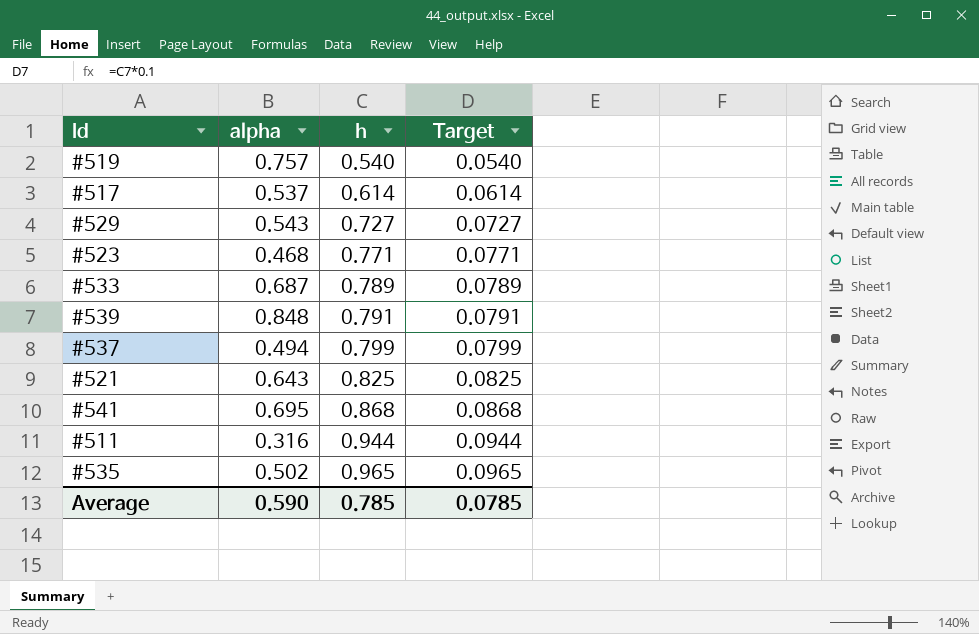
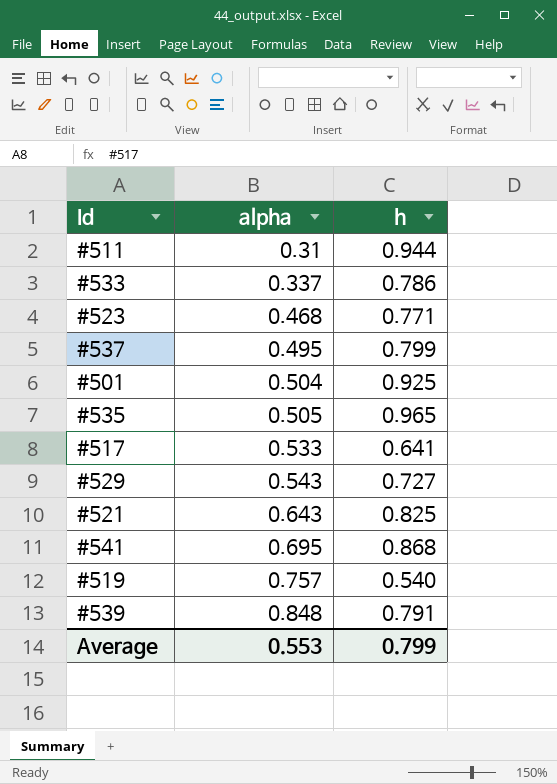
row order: h ascending -> alpha ascending
column Target | formula: [h] * 0.1 -> none
#511 | alpha: 0.316 -> 0.31
#533 | alpha: 0.687 -> 0.337
#533 | h: 0.789 -> 0.786
#537 | alpha: 0.494 -> 0.495
row #501: none -> 0.504 | 0.925
#535 | alpha: 0.502 -> 0.505
#517 | alpha: 0.537 -> 0.533
#517 | h: 0.614 -> 0.641
Average | alpha: 0.590 -> 0.553
Average | h: 0.785 -> 0.799

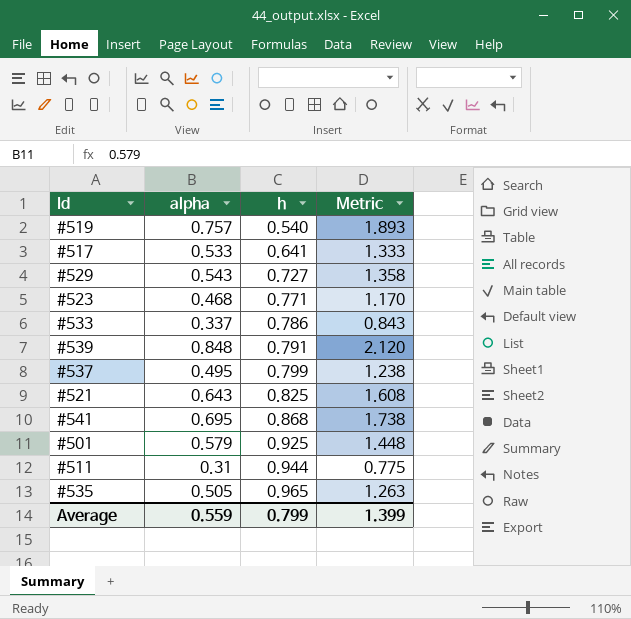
row order: alpha ascending -> h ascending
column Metric | formula: none -> [alpha] * 2.5
#501 | alpha: 0.504 -> 0.579
Average | alpha: 0.553 -> 0.559

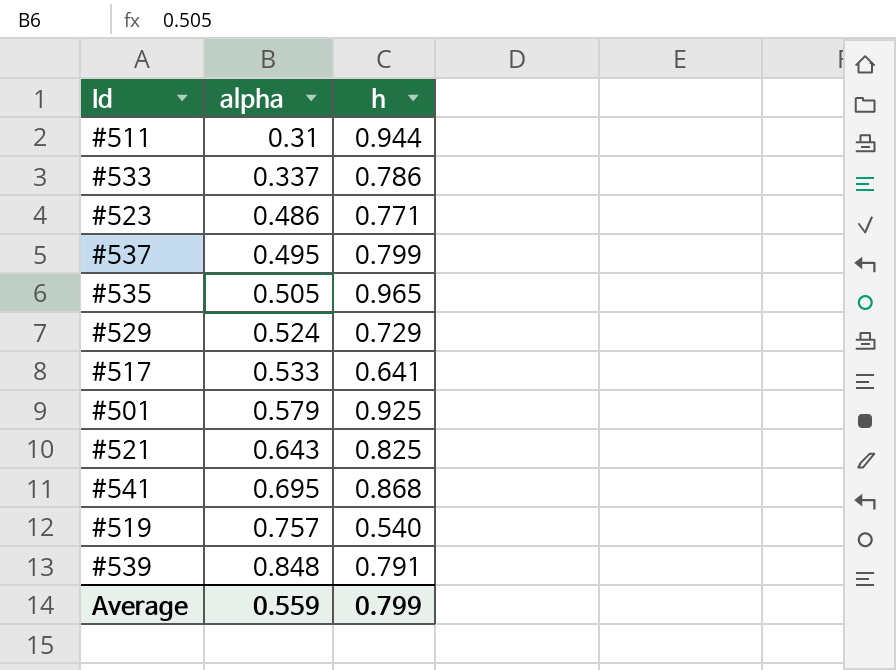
row order: h ascending -> alpha ascending
column Metric | formula: [alpha] * 2.5 -> none
#523 | alpha: 0.468 -> 0.486
#529 | alpha: 0.543 -> 0.524
#529 | h: 0.727 -> 0.729

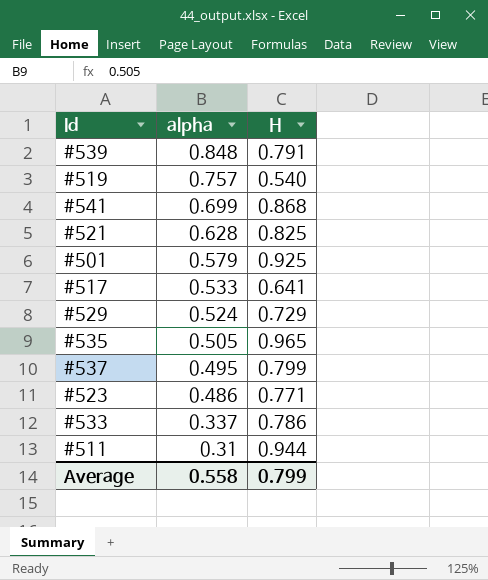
row order: alpha ascending -> alpha descending
column name: h -> H
#541 | alpha: 0.695 -> 0.699
#521 | alpha: 0.643 -> 0.628
Average | alpha: 0.559 -> 0.558

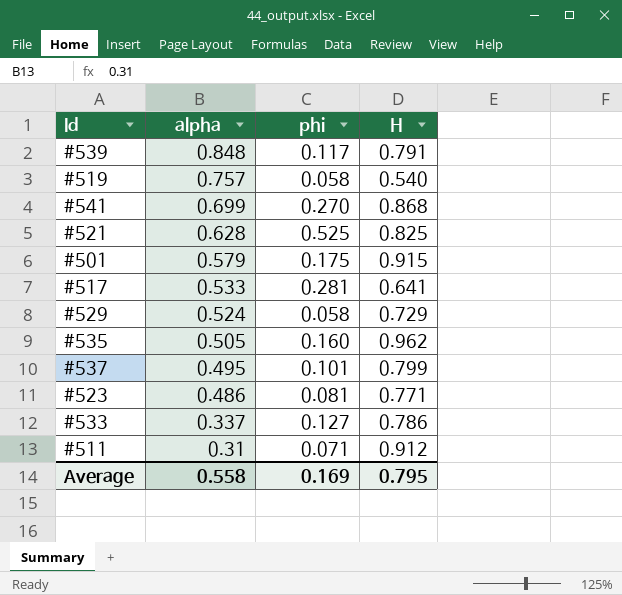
column phi | position: none -> 3
#501 | H: 0.925 -> 0.915
#535 | H: 0.965 -> 0.962
#511 | H: 0.944 -> 0.912
Average | H: 0.799 -> 0.795

